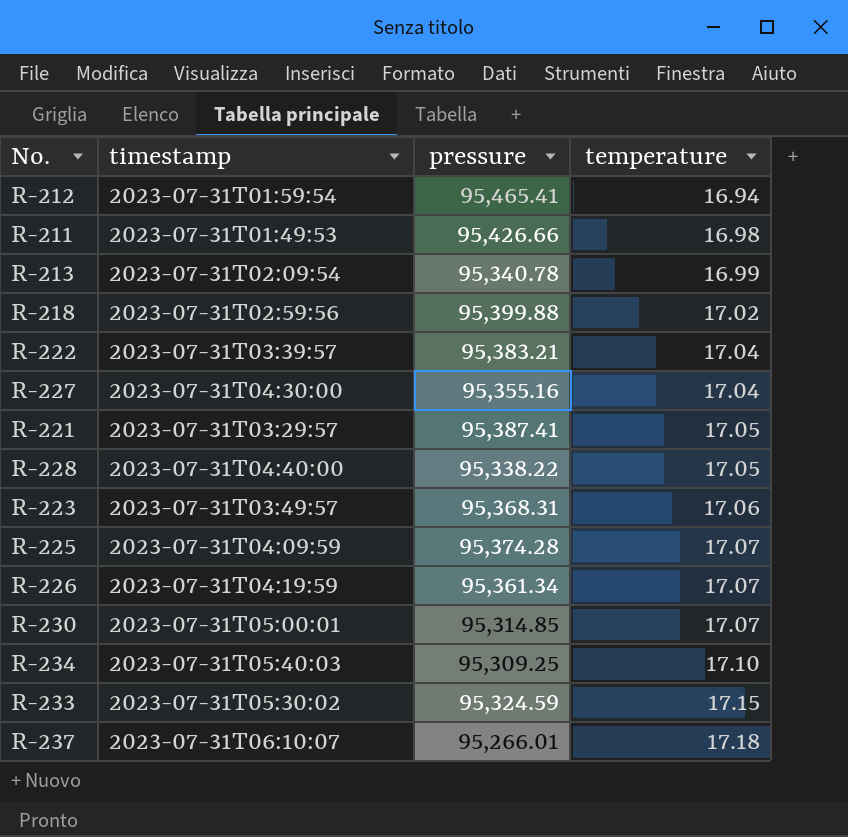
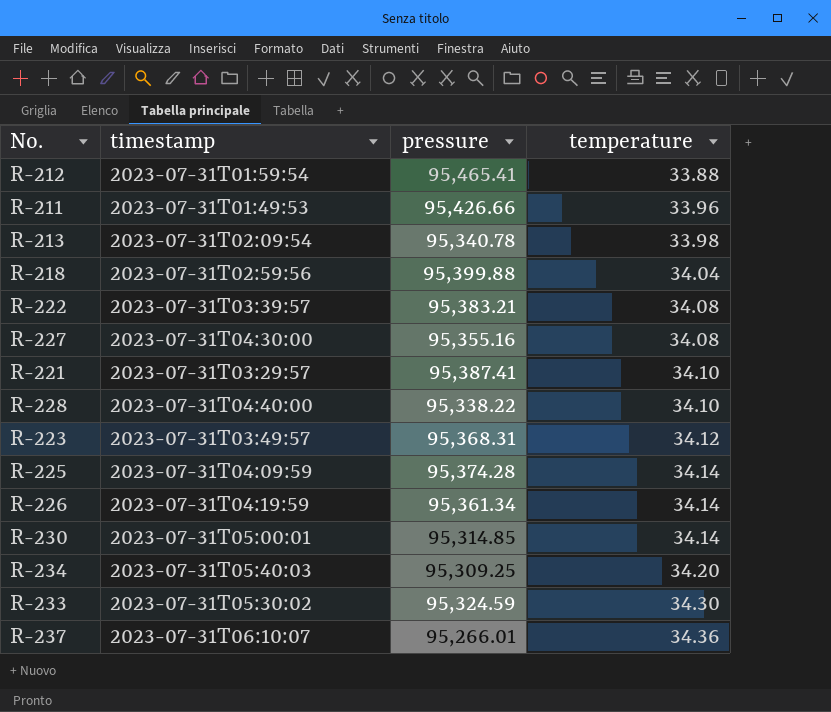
R-212 | temperature: 16.94 -> 33.88
R-211 | temperature: 16.98 -> 33.96
R-213 | temperature: 16.99 -> 33.98
R-218 | temperature: 17.02 -> 34.04
R-222 | temperature: 17.04 -> 34.08
R-227 | temperature: 17.04 -> 34.08
R-221 | temperature: 17.05 -> 34.10
R-228 | temperature: 17.05 -> 34.10
R-223 | temperature: 17.06 -> 34.12
R-225 | temperature: 17.07 -> 34.14
R-226 | temperature: 17.07 -> 34.14
R-230 | temperature: 17.07 -> 34.14
R-234 | temperature: 17.10 -> 34.20
R-233 | temperature: 17.15 -> 34.30
R-237 | temperature: 17.18 -> 34.36

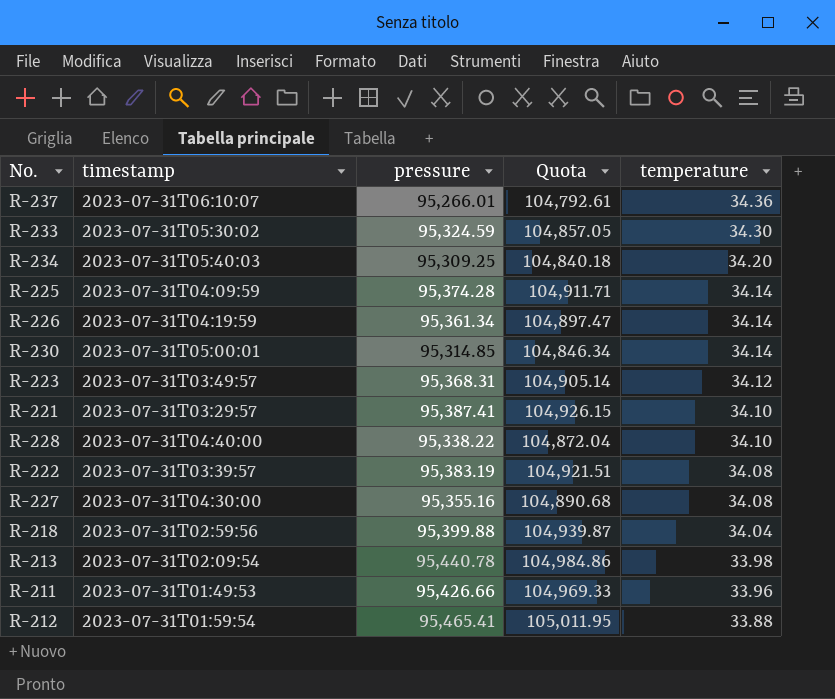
row order: temperature ascending -> temperature descending
column Quota | formula: none -> [pressure] * 1.1
R-222 | pressure: 95,383.21 -> 95,383.19
R-213 | pressure: 95,340.78 -> 95,440.78

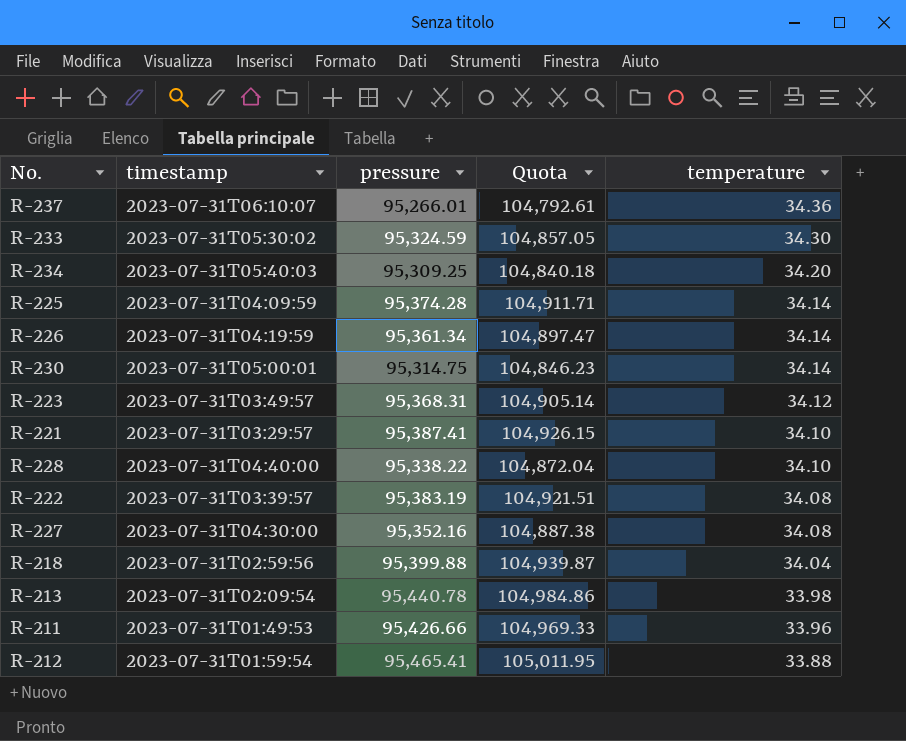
R-230 | pressure: 95,314.85 -> 95,314.75
R-230 | Quota: 104,846.34 -> 104,846.23
R-227 | pressure: 95,355.16 -> 95,352.16
R-227 | Quota: 104,890.68 -> 104,887.38

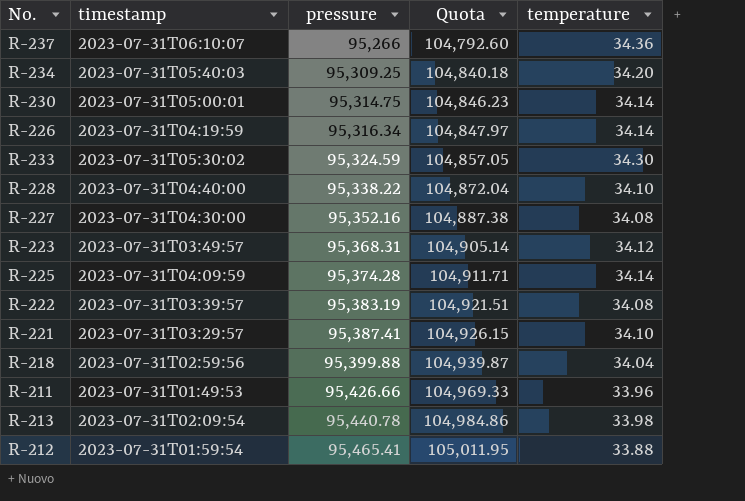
row order: temperature descending -> pressure ascending
R-237 | pressure: 95,266.01 -> 95,266
R-237 | Quota: 104,792.61 -> 104,792.60
R-226 | pressure: 95,361.34 -> 95,316.34
R-226 | Quota: 104,897.47 -> 104,847.97

